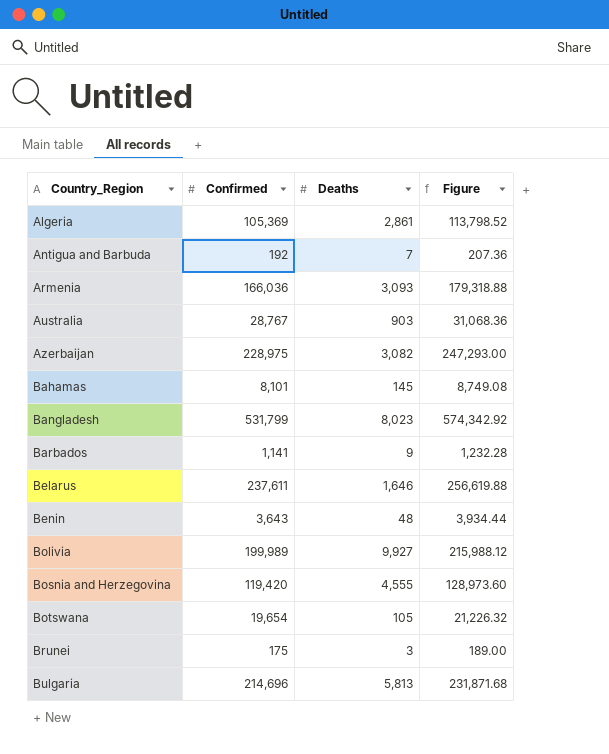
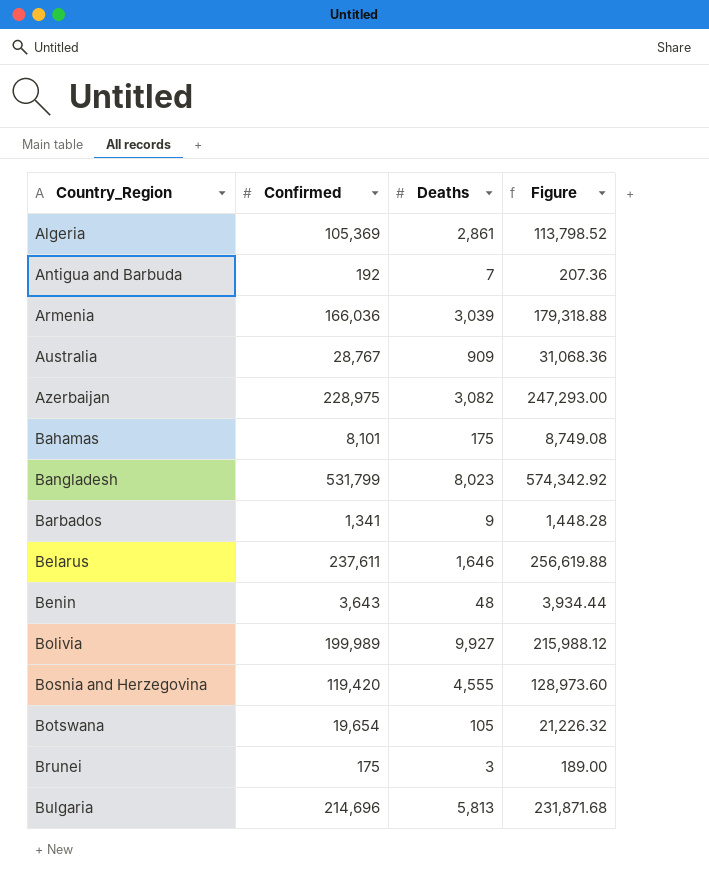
Armenia | Deaths: 3,093 -> 3,039
Australia | Deaths: 903 -> 909
Bahamas | Deaths: 145 -> 175
Barbados | Confirmed: 1,141 -> 1,341
Barbados | Figure: 1,232.28 -> 1,448.28

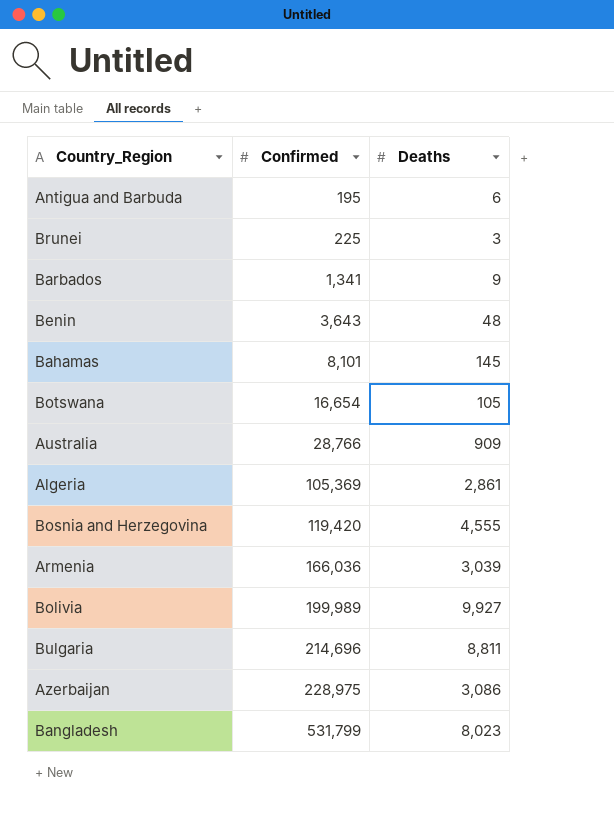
row order: Country_Region ascending -> Confirmed ascending
column Figure | formula: [Confirmed] * 1.08 -> none
row Belarus: 237,611 | 1,646 | 256,619.88 -> none
Antigua and Barbuda | Confirmed: 192 -> 195
Antigua and Barbuda | Deaths: 7 -> 6
Brunei | Confirmed: 175 -> 225
Bahamas | Deaths: 175 -> 145
Botswana | Confirmed: 19,654 -> 16,654
Australia | Confirmed: 28,767 -> 28,766
Bulgaria | Deaths: 5,813 -> 8,811
Azerbaijan | Deaths: 3,082 -> 3,086

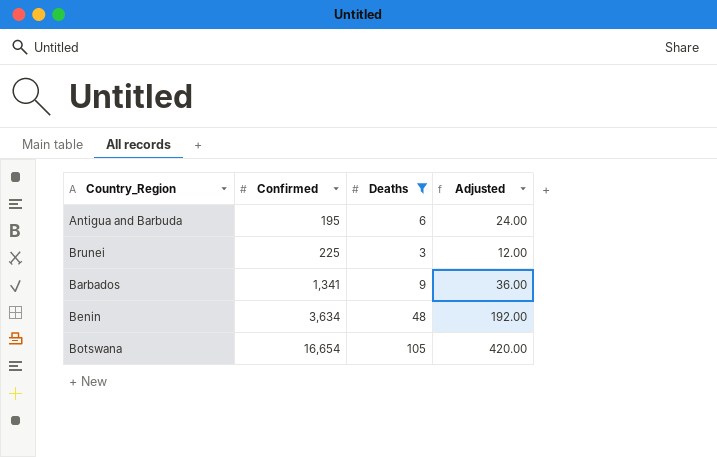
filter: none -> Deaths <= 105
column Adjusted | formula: none -> [Deaths] * 4
Benin | Confirmed: 3,643 -> 3,634

